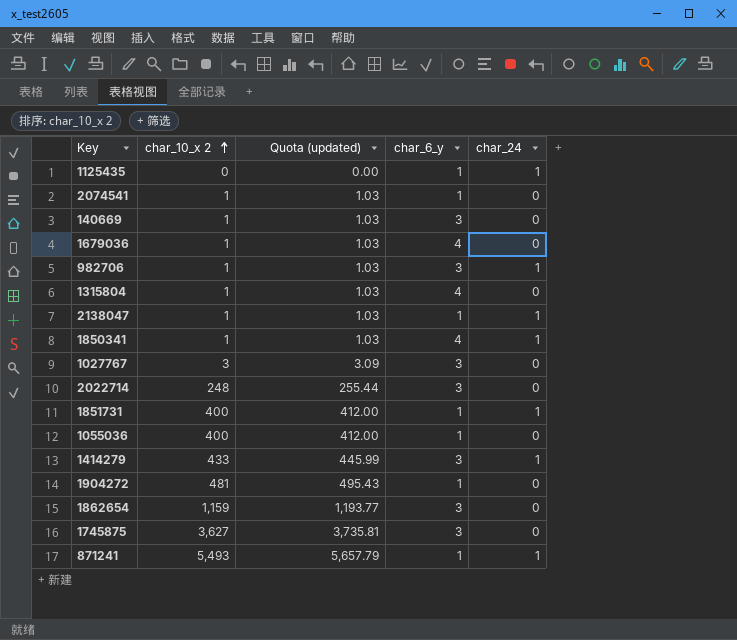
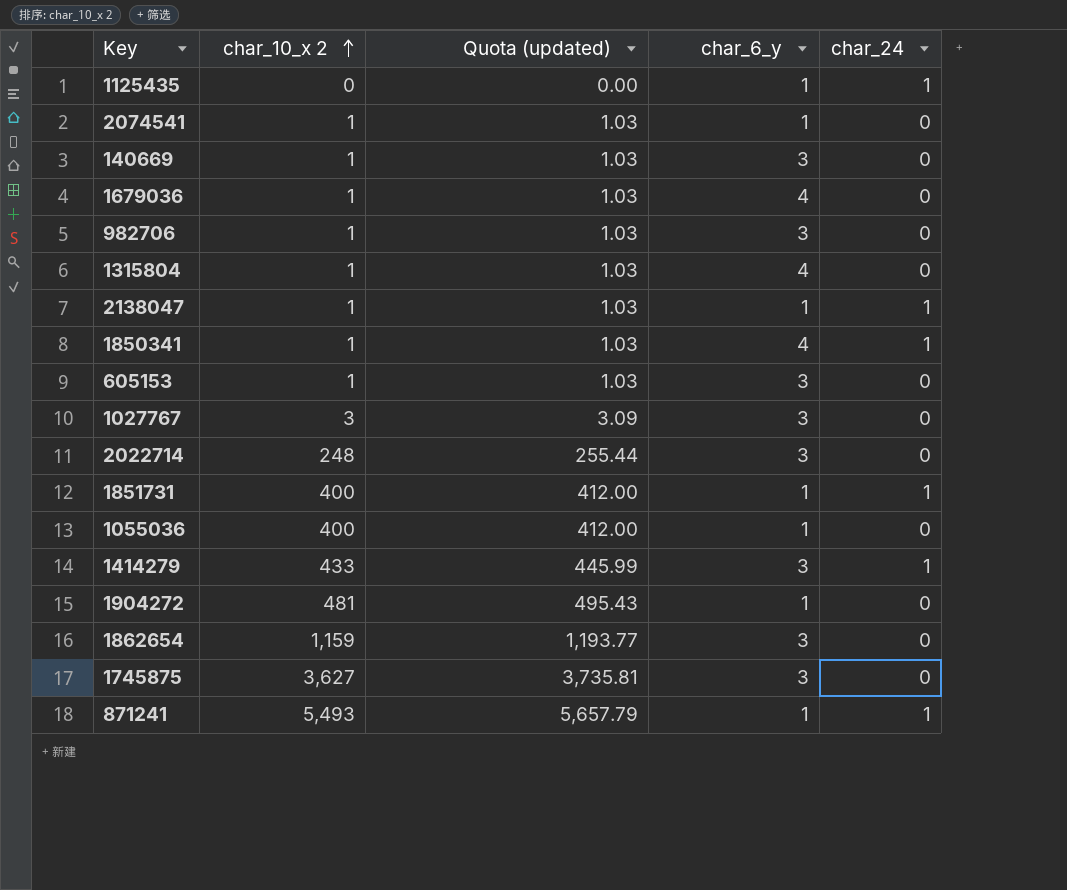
982706 | char_24: 1 -> 0
row 605153: none -> 1 | 1.03 | 3 | 0

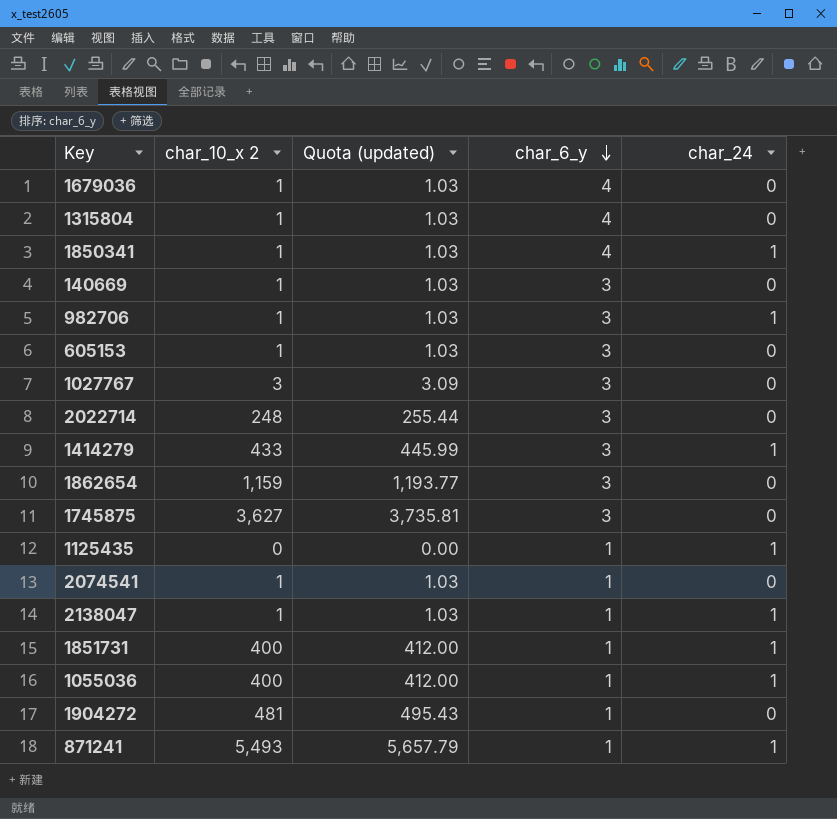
row order: char_10_x 2 ascending -> char_6_y descending
982706 | char_24: 0 -> 1
1055036 | char_24: 0 -> 1

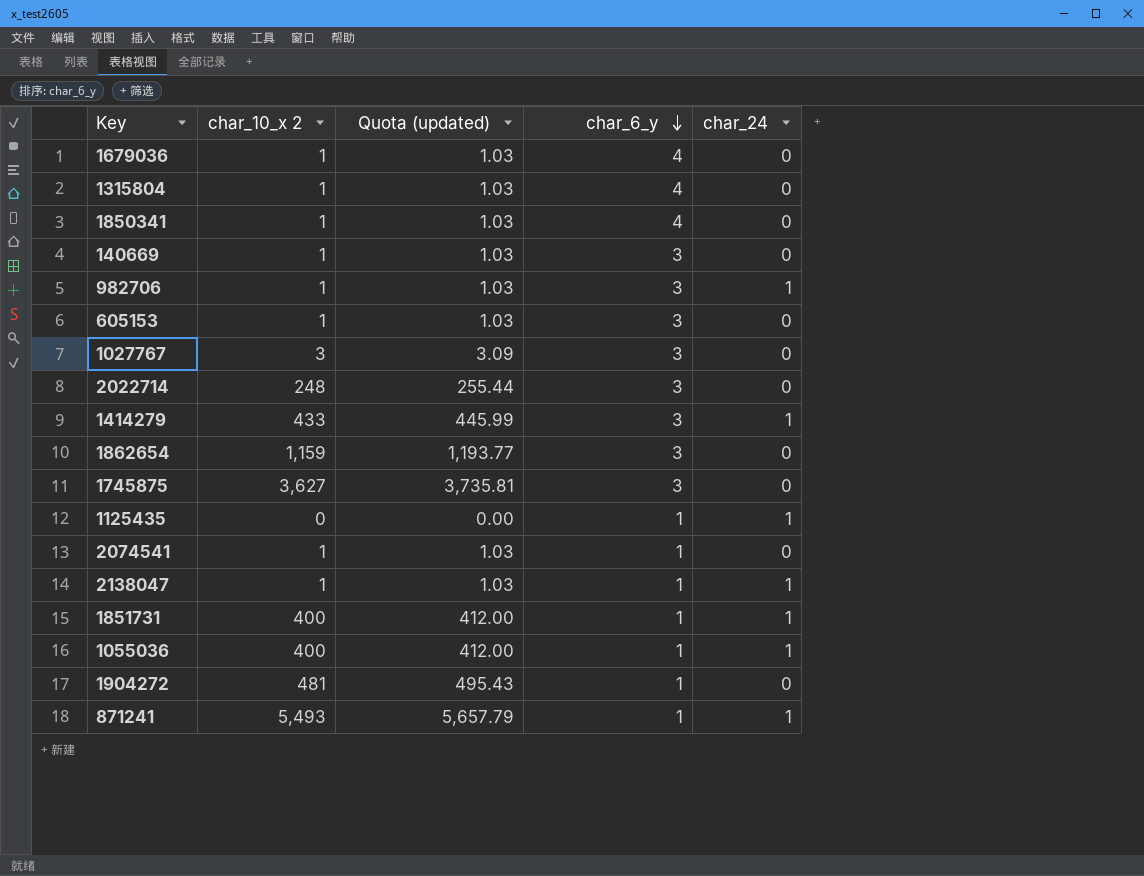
1850341 | char_24: 1 -> 0

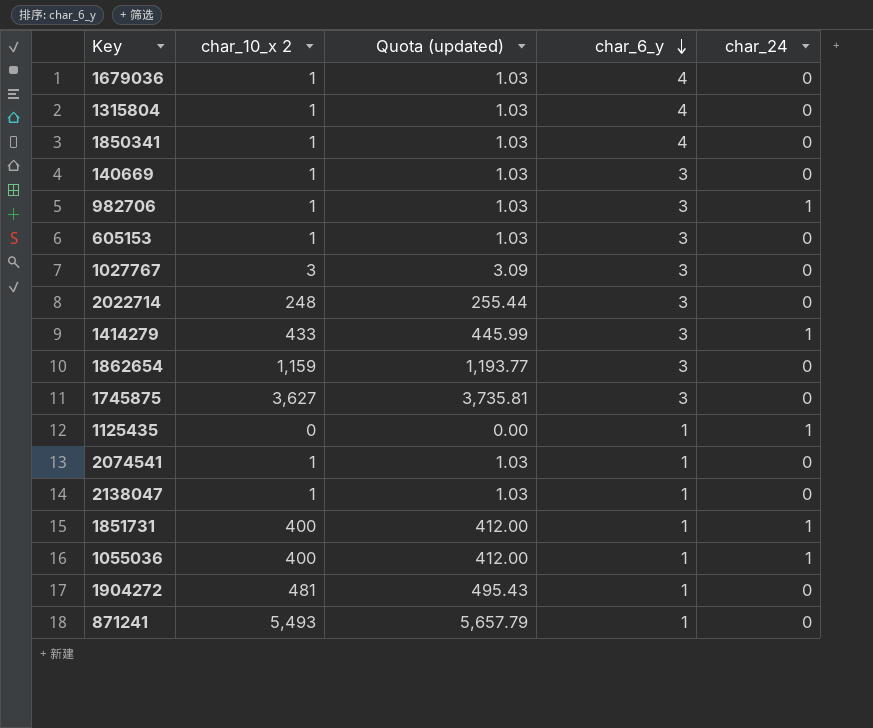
2138047 | char_24: 1 -> 0
871241 | char_24: 1 -> 0

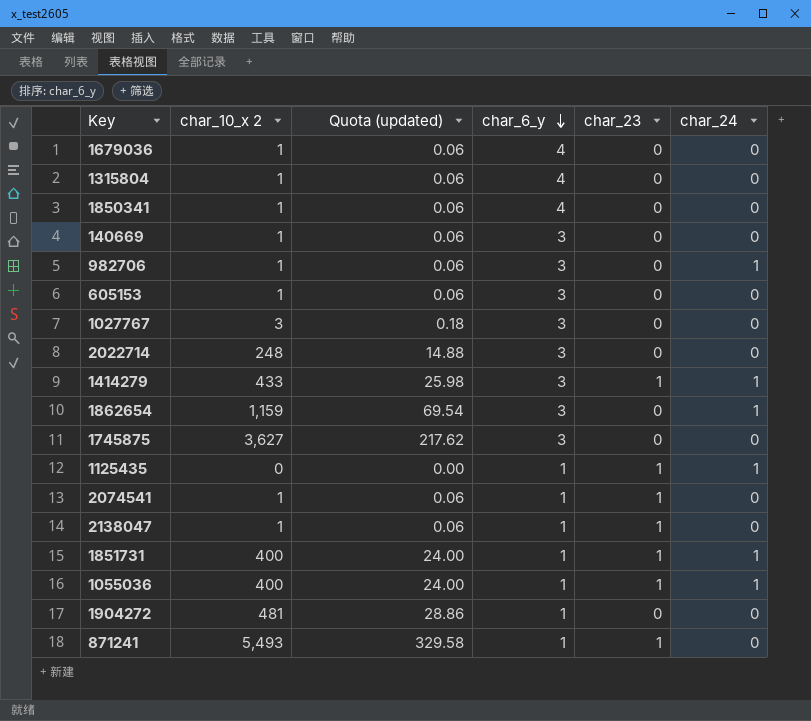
column Quota (updated) | formula: [char_10_x 2] * 1.03 -> [char_10_x 2] * 0.06
column char_23 | position: none -> 5
1862654 | char_24: 0 -> 1

